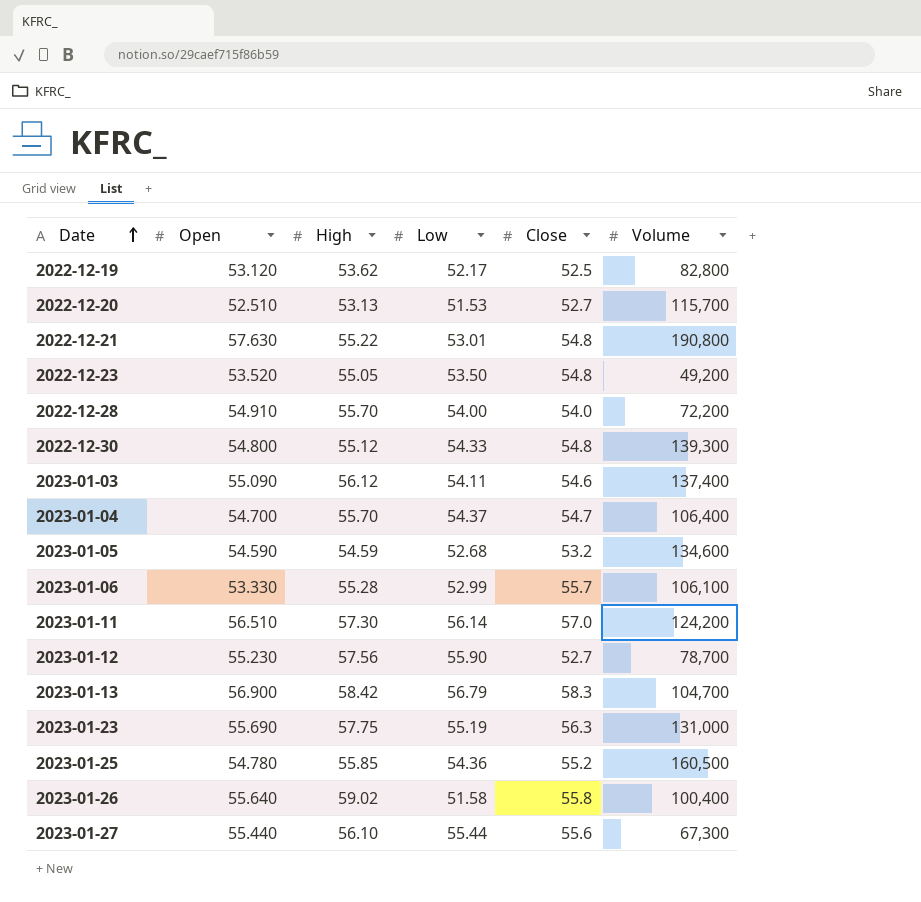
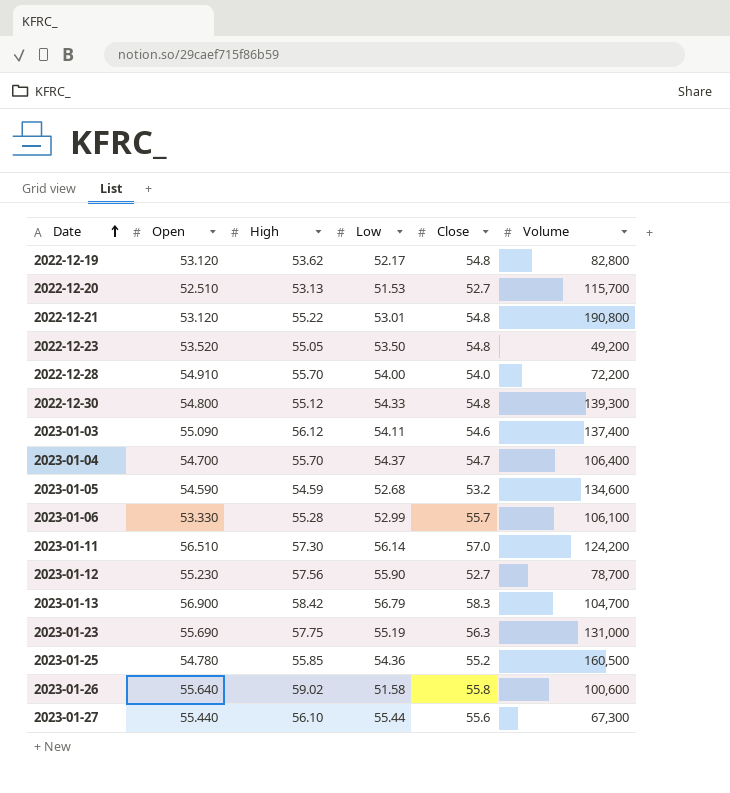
2022-12-19 | Close: 52.5 -> 54.8
2022-12-21 | Open: 57.630 -> 53.120
2023-01-26 | Volume: 100,400 -> 100,600

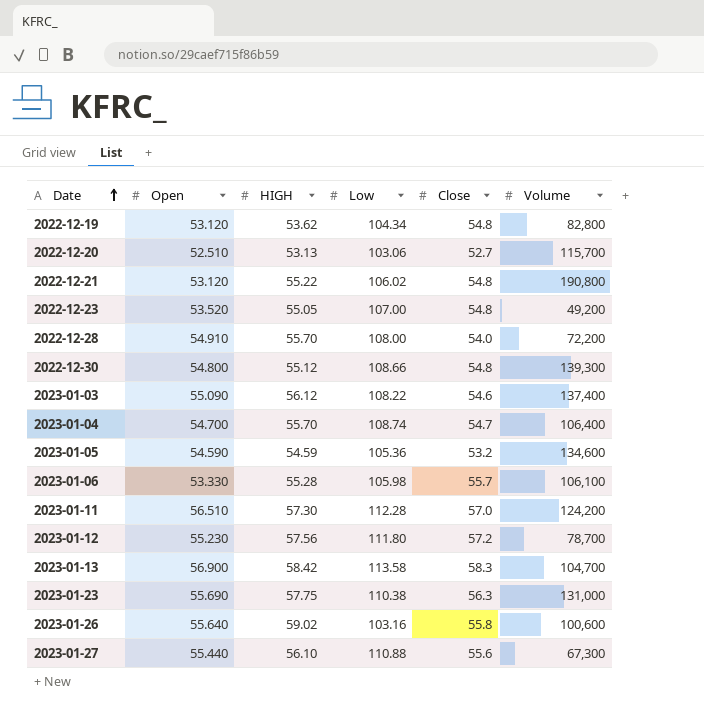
column name: High -> HIGH
row 2023-01-25: 54.780 | 55.85 | 54.36 | 55.2 | 160,500 -> none
2022-12-19 | Low: 52.17 -> 104.34
2022-12-20 | Low: 51.53 -> 103.06
2022-12-21 | Low: 53.01 -> 106.02
2022-12-23 | Low: 53.50 -> 107.00
2022-12-28 | Low: 54.00 -> 108.00
2022-12-30 | Low: 54.33 -> 108.66
2023-01-03 | Low: 54.11 -> 108.22
2023-01-04 | Low: 54.37 -> 108.74
2023-01-05 | Low: 52.68 -> 105.36
2023-01-06 | Low: 52.99 -> 105.98
2023-01-11 | Low: 56.14 -> 112.28
2023-01-12 | Low: 55.90 -> 111.80
2023-01-12 | Close: 52.7 -> 57.2
2023-01-13 | Low: 56.79 -> 113.58
2023-01-23 | Low: 55.19 -> 110.38
2023-01-26 | Low: 51.58 -> 103.16
2023-01-27 | Low: 55.44 -> 110.88

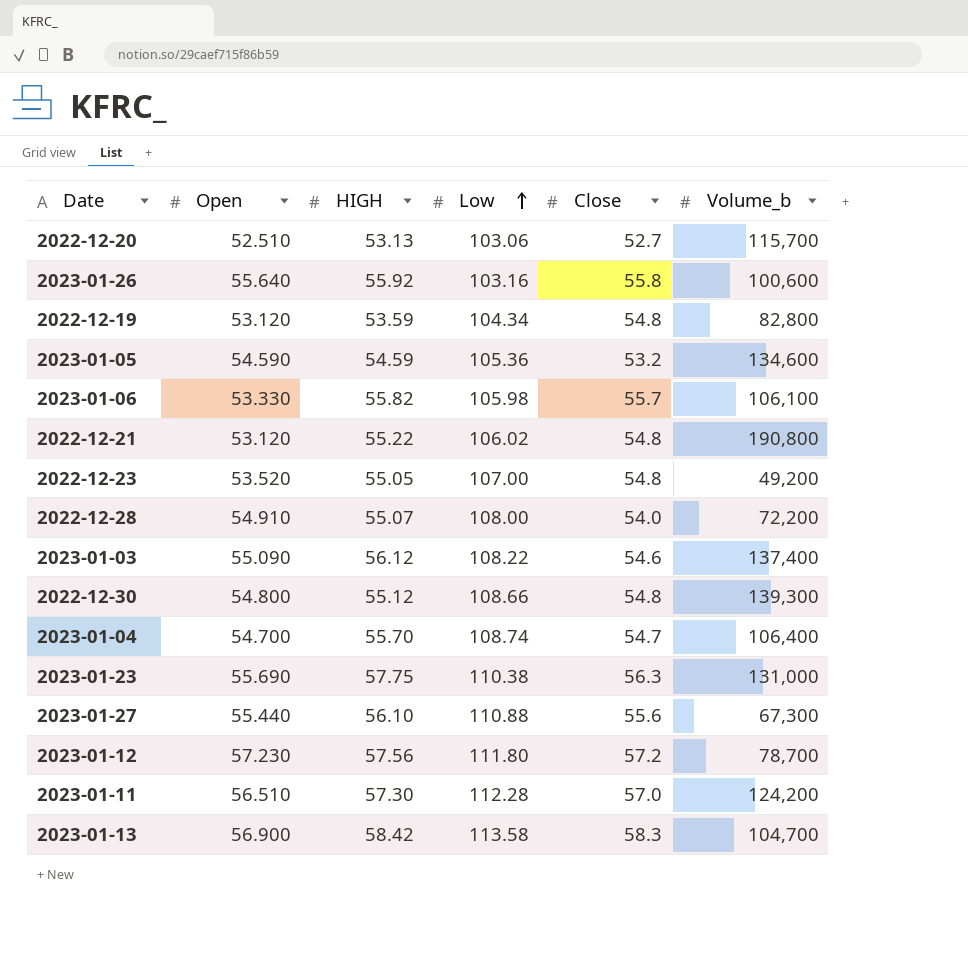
row order: Date ascending -> Low ascending
column name: Volume -> Volume_b
2023-01-26 | HIGH: 59.02 -> 55.92
2022-12-19 | HIGH: 53.62 -> 53.59
2023-01-06 | HIGH: 55.28 -> 55.82
2022-12-28 | HIGH: 55.70 -> 55.07
2023-01-12 | Open: 55.230 -> 57.230

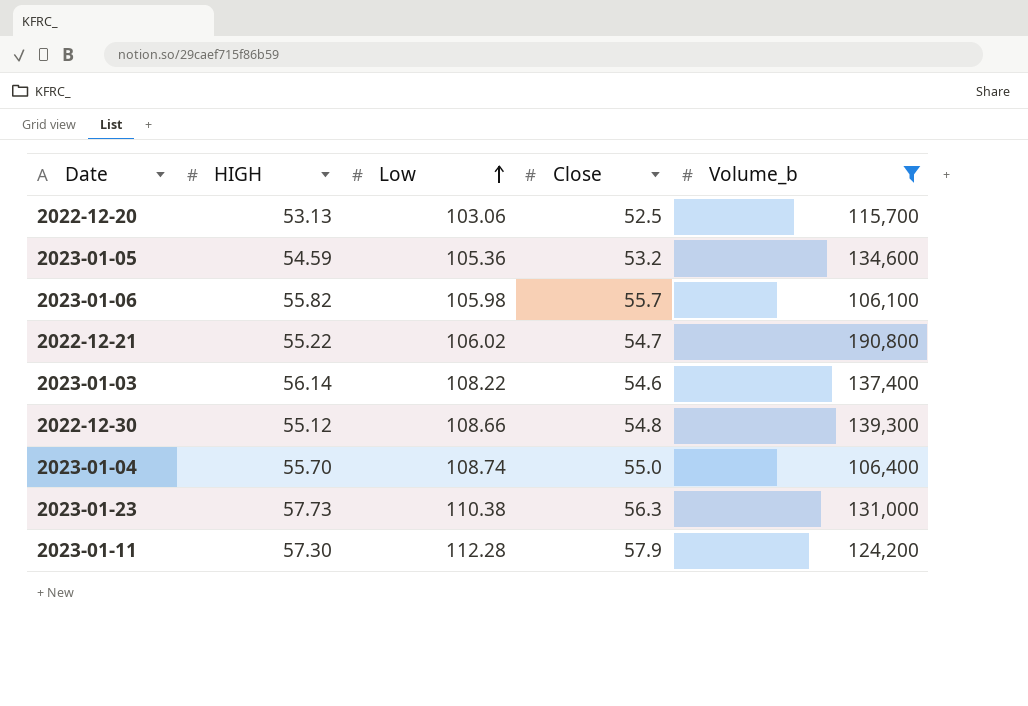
filter: none -> Volume_b >= 106,100
column Open | position: 2 -> none
2022-12-20 | Close: 52.7 -> 52.5
2022-12-21 | Close: 54.8 -> 54.7
2023-01-03 | HIGH: 56.12 -> 56.14
2023-01-04 | Close: 54.7 -> 55.0
2023-01-23 | HIGH: 57.75 -> 57.73
2023-01-11 | Close: 57.0 -> 57.9

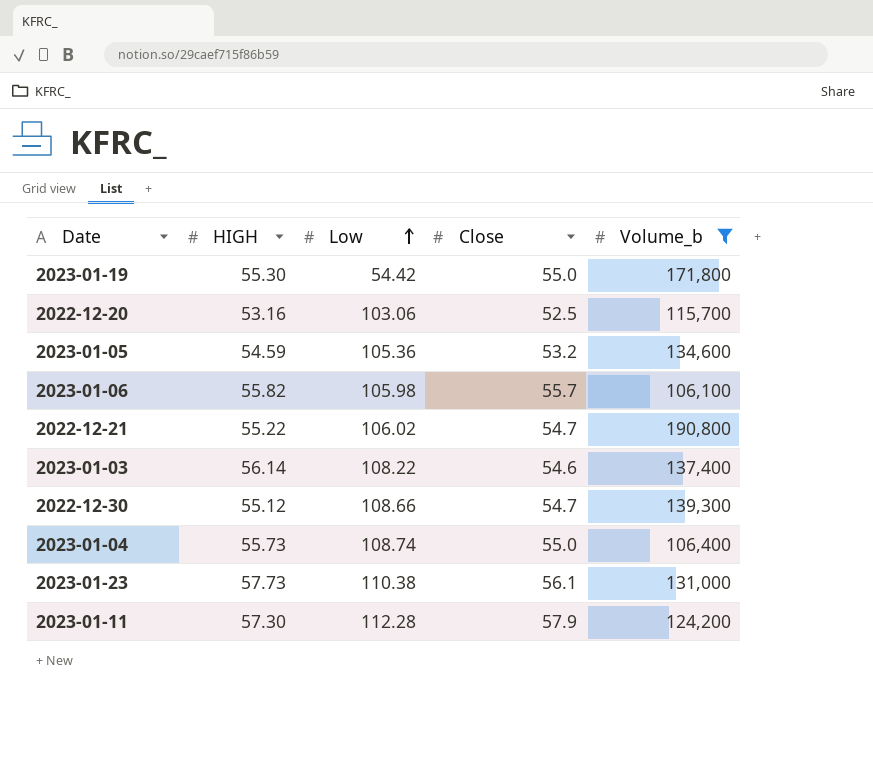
row 2023-01-19: none -> 55.30 | 54.42 | 55.0 | 171,800
2022-12-20 | HIGH: 53.13 -> 53.16
2022-12-30 | Close: 54.8 -> 54.7
2023-01-04 | HIGH: 55.70 -> 55.73
2023-01-23 | Close: 56.3 -> 56.1

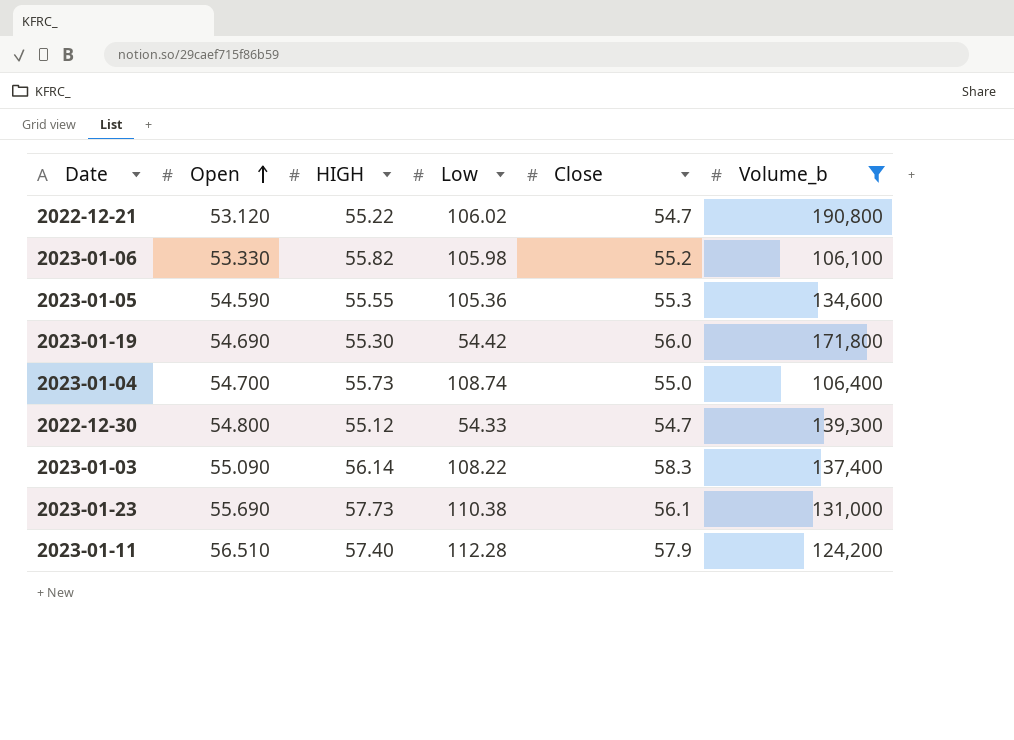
row order: Low ascending -> Open ascending
column Open | position: none -> 2
row 2022-12-20: 53.16 | 103.06 | 52.5 | 115,700 -> none
2023-01-06 | Close: 55.7 -> 55.2
2023-01-05 | HIGH: 54.59 -> 55.55
2023-01-05 | Close: 53.2 -> 55.3
2023-01-19 | Close: 55.0 -> 56.0
2022-12-30 | Low: 108.66 -> 54.33
2023-01-03 | Close: 54.6 -> 58.3
2023-01-11 | HIGH: 57.30 -> 57.40

